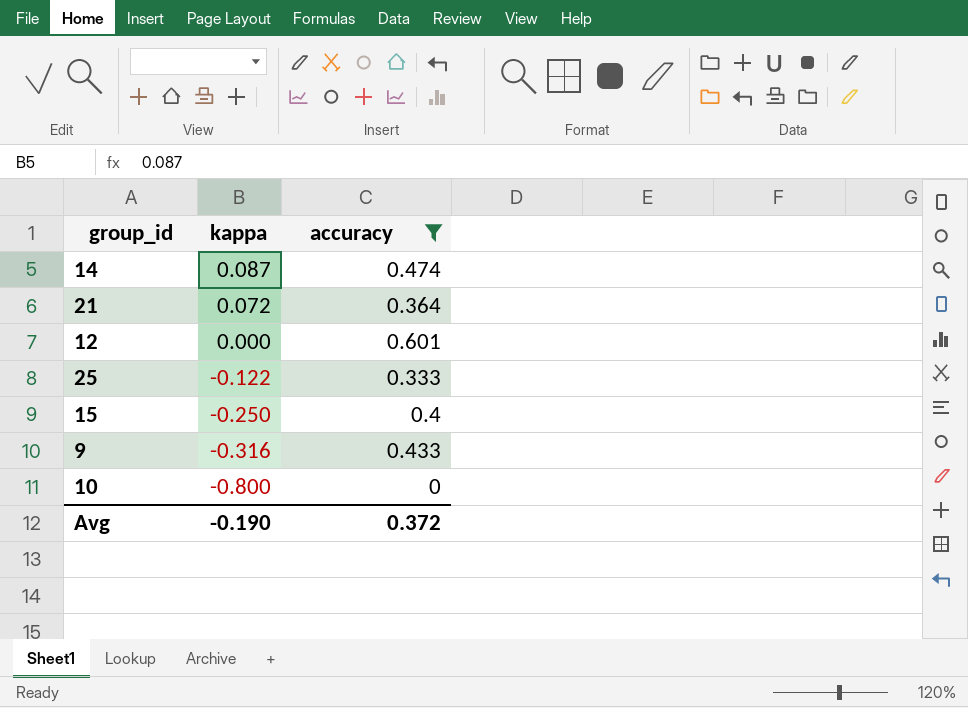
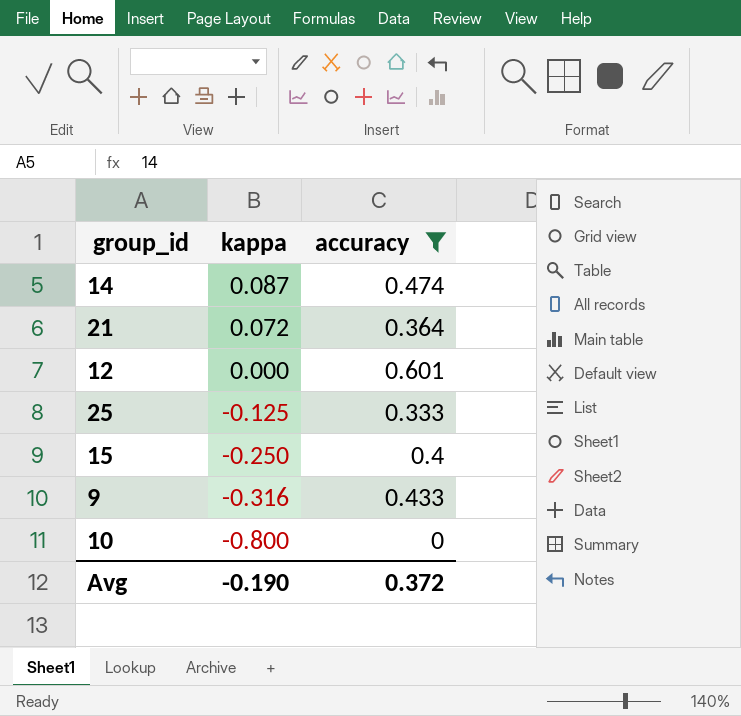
25 | kappa: -0.122 -> -0.125

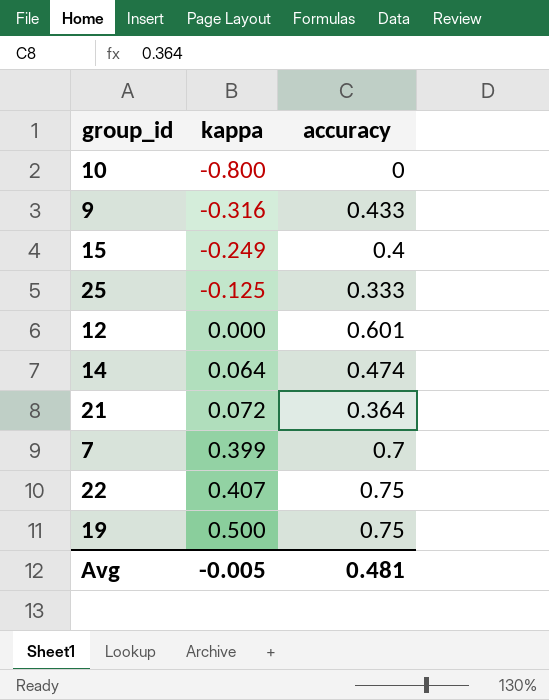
filter: accuracy <= 0.601 -> none
row order: kappa descending -> kappa ascending
15 | kappa: -0.250 -> -0.249
14 | kappa: 0.087 -> 0.064
Avg | kappa: -0.190 -> -0.005
Avg | accuracy: 0.372 -> 0.481

